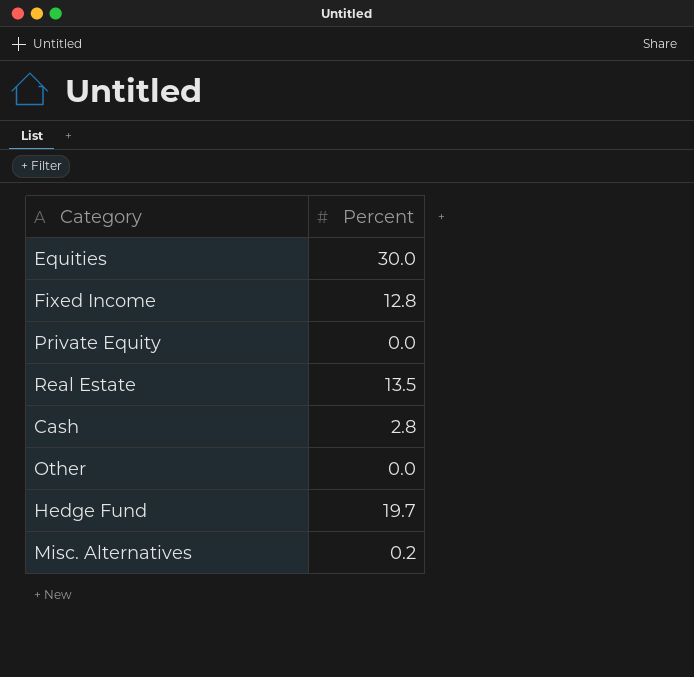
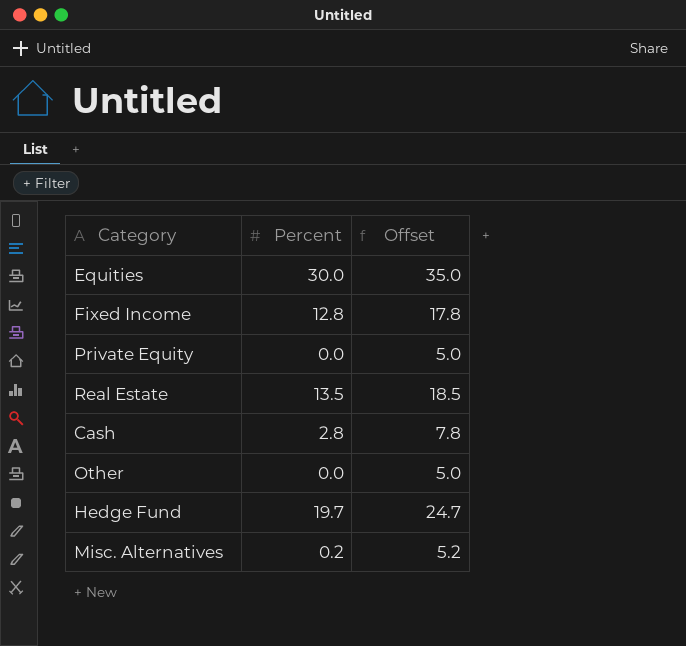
column Offset | formula: none -> [Percent] + 5

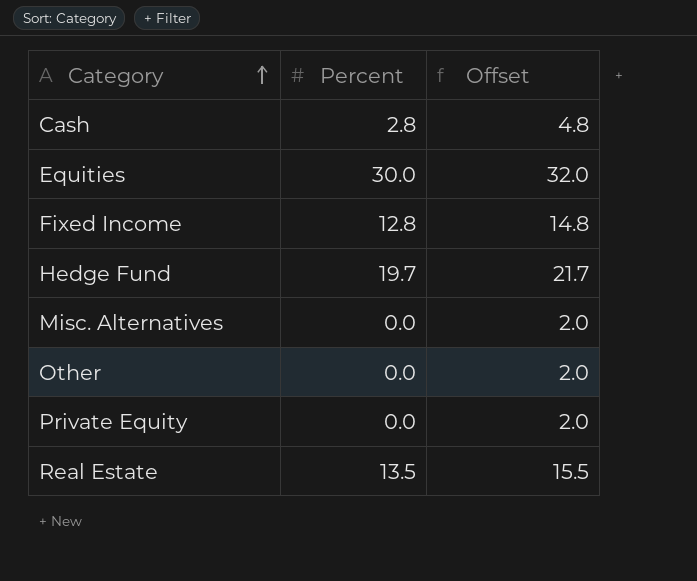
row order: none -> Category ascending
column Offset | formula: [Percent] + 5 -> [Percent] + 2
Misc. Alternatives | Percent: 0.2 -> 0.0

